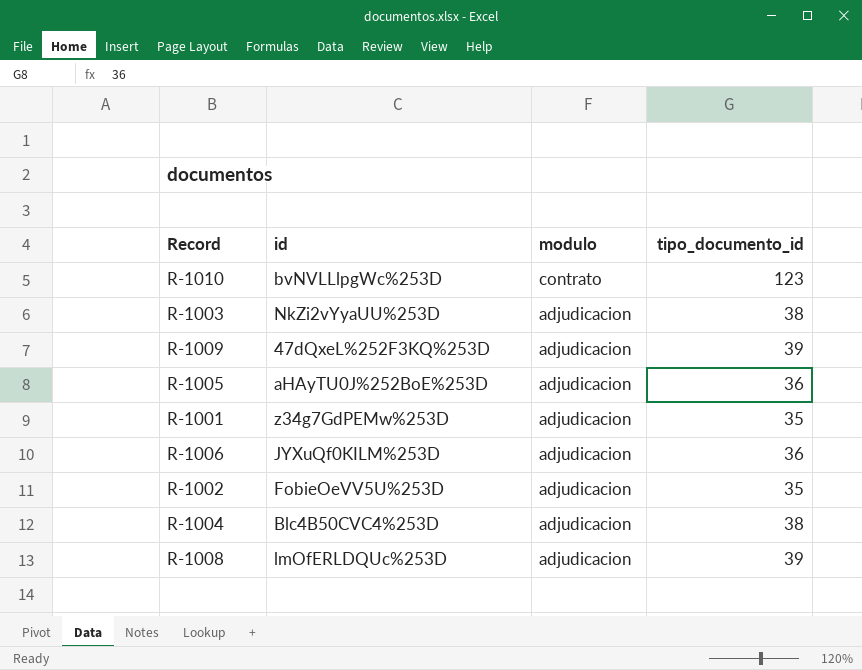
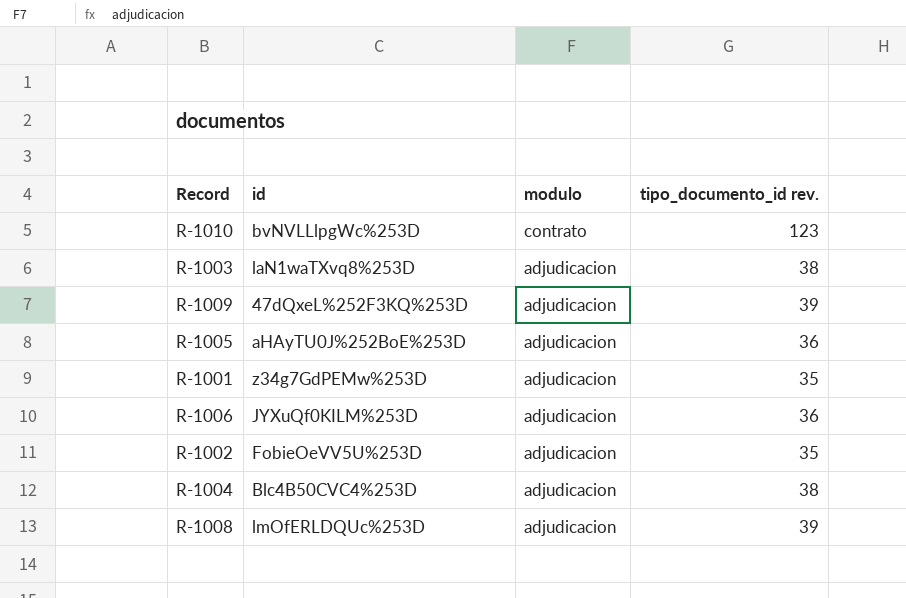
column name: tipo_documento_id -> tipo_documento_id rev.
R-1003 | id: NkZi2vYyaUU%253D -> laN1waTXvq8%253D

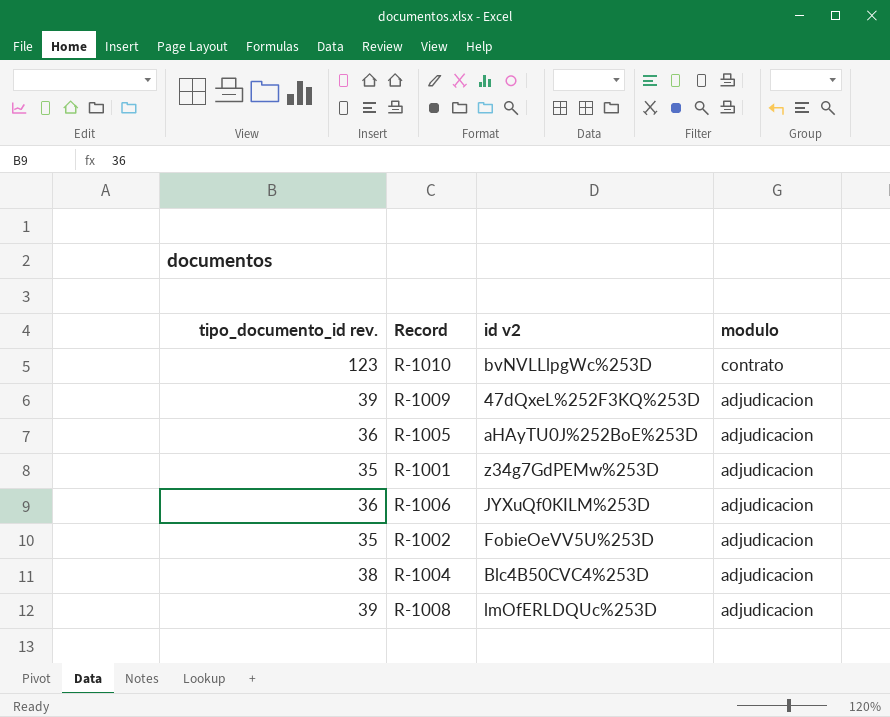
column tipo_documento_id rev. | position: 4 -> 1
column name: id -> id v2
row R-1003: laN1waTXvq8%253D | adjudicacion | 38 -> none

